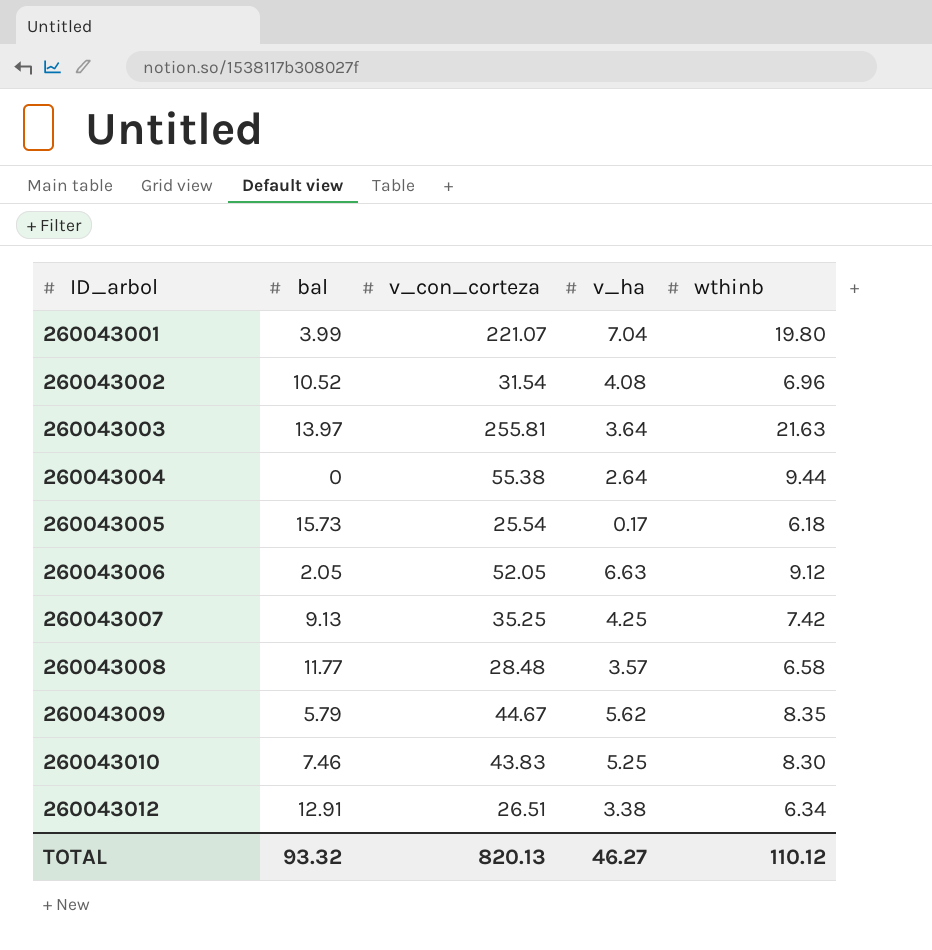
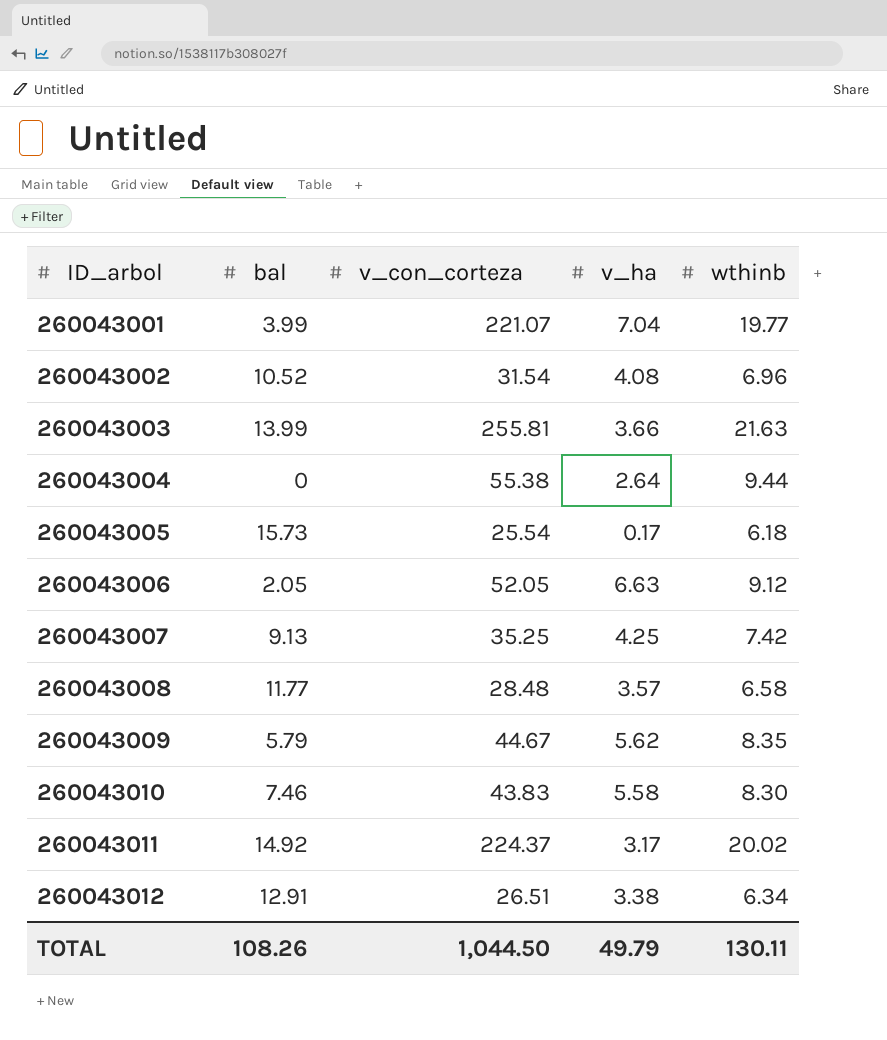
260043001 | wthinb: 19.80 -> 19.77
260043003 | bal: 13.97 -> 13.99
260043003 | v_ha: 3.64 -> 3.66
260043010 | v_ha: 5.25 -> 5.58
row 260043011: none -> 14.92 | 224.37 | 3.17 | 20.02
TOTAL | bal: 93.32 -> 108.26
TOTAL | v_con_corteza: 820.13 -> 1,044.50
TOTAL | v_ha: 46.27 -> 49.79
TOTAL | wthinb: 110.12 -> 130.11

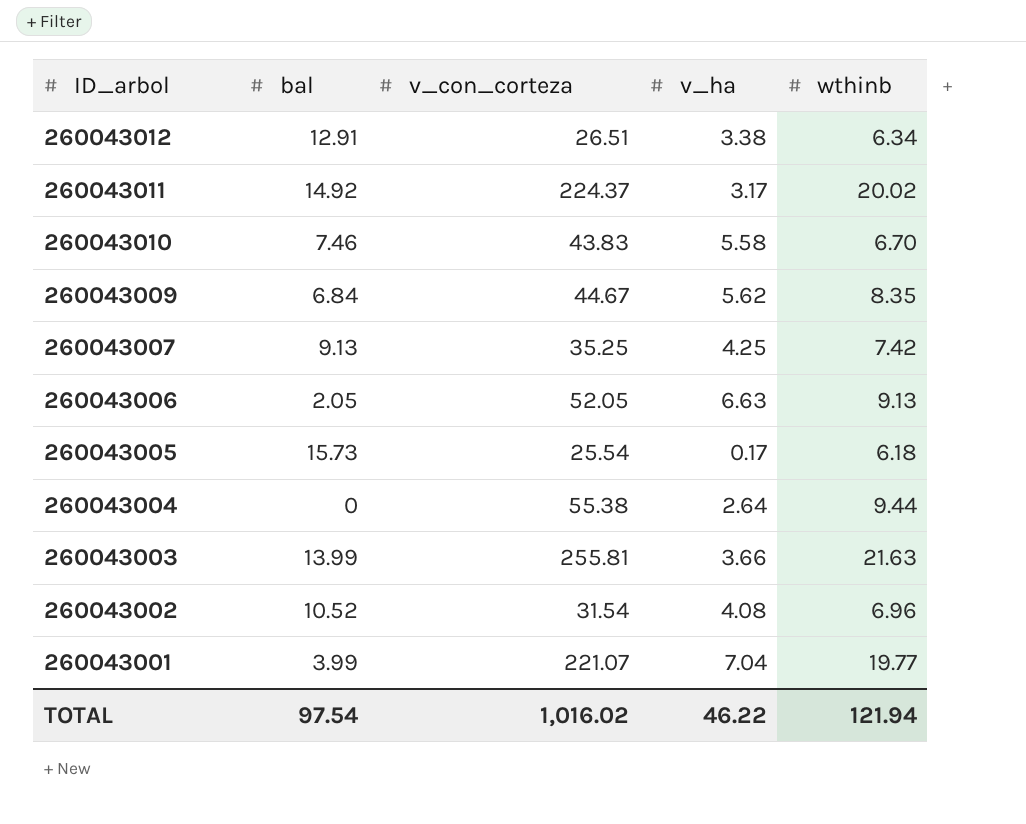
row order: ID_arbol ascending -> ID_arbol descending
row 260043008: 11.77 | 28.48 | 3.57 | 6.58 -> none
260043010 | wthinb: 8.30 -> 6.70
260043009 | bal: 5.79 -> 6.84
260043006 | wthinb: 9.12 -> 9.13
TOTAL | bal: 108.26 -> 97.54
TOTAL | v_con_corteza: 1,044.50 -> 1,016.02
TOTAL | v_ha: 49.79 -> 46.22
TOTAL | wthinb: 130.11 -> 121.94

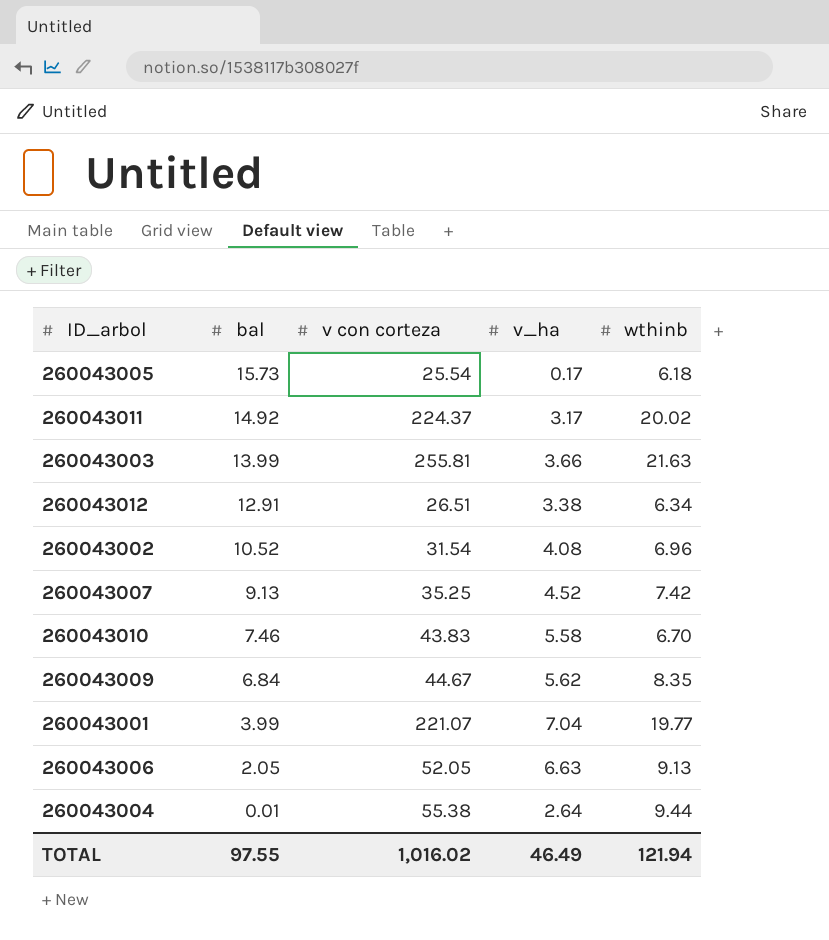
row order: ID_arbol descending -> bal descending
column name: v_con_corteza -> v con corteza
260043007 | v_ha: 4.25 -> 4.52
260043004 | bal: 0 -> 0.01
TOTAL | bal: 97.54 -> 97.55
TOTAL | v_ha: 46.22 -> 46.49

